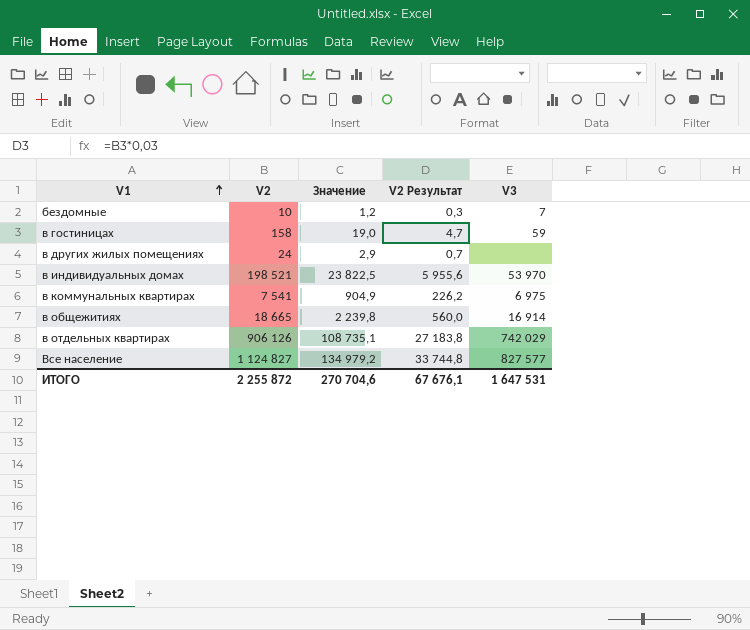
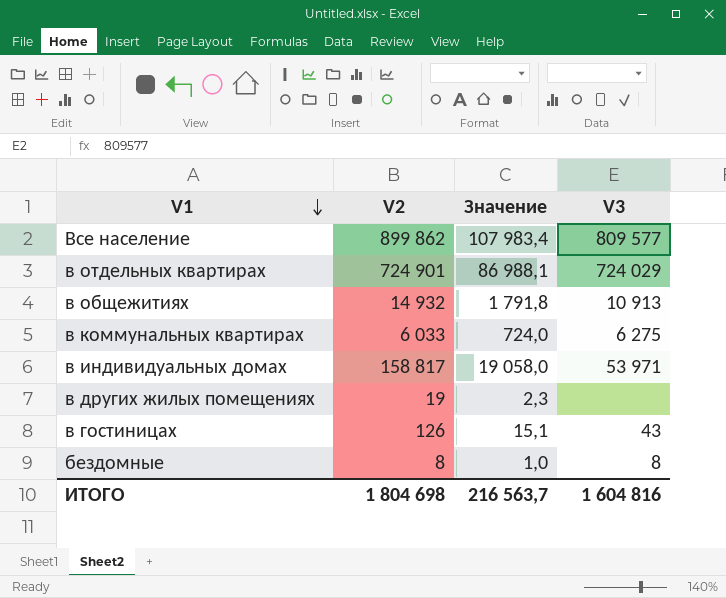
row order: V1 ascending -> V1 descending
column V2 Результат | formula: [V2] * 0,03 -> none
Все население | V2: 1 124 827 -> 899 862
Все население | Значение: 134 979,2 -> 107 983,4
Все население | V3: 827 577 -> 809 577
в отдельных квартирах | V2: 906 126 -> 724 901
в отдельных квартирах | Значение: 108 735,1 -> 86 988,1
в отдельных квартирах | V3: 742 029 -> 724 029
в общежитиях | V2: 18 665 -> 14 932
в общежитиях | Значение: 2 239,8 -> 1 791,8
в общежитиях | V3: 16 914 -> 10 913
в коммунальных квартирах | V2: 7 541 -> 6 033
в коммунальных квартирах | Значение: 904,9 -> 724,0
в коммунальных квартирах | V3: 6 975 -> 6 275
в индивидуальных домах | V2: 198 521 -> 158 817
в индивидуальных домах | Значение: 23 822,5 -> 19 058,0
в индивидуальных домах | V3: 53 970 -> 53 971
в других жилых помещениях | V2: 24 -> 19
в других жилых помещениях | Значение: 2,9 -> 2,3
в гостиницах | V2: 158 -> 126
в гостиницах | Значение: 19,0 -> 15,1
в гостиницах | V3: 59 -> 43
бездомные | V2: 10 -> 8
бездомные | Значение: 1,2 -> 1,0
бездомные | V3: 7 -> 8
ИТОГО | V2: 2 255 872 -> 1 804 698
ИТОГО | Значение: 270 704,6 -> 216 563,7
ИТОГО | V3: 1 647 531 -> 1 604 816

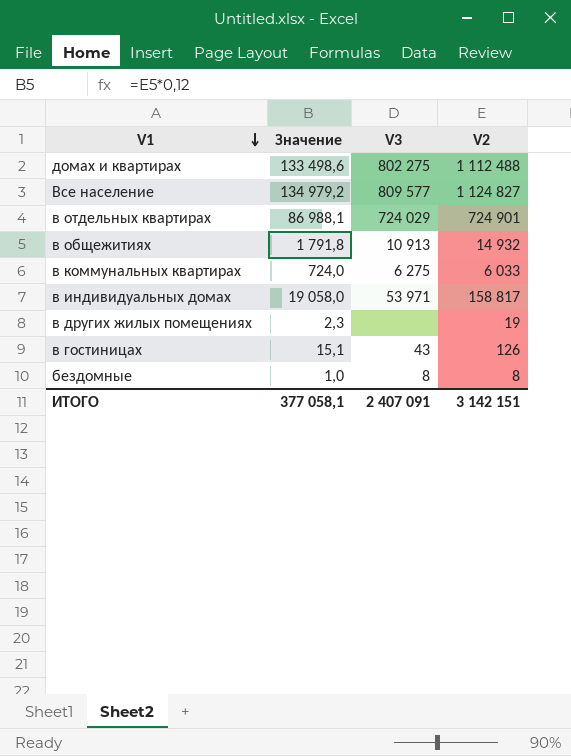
column V2 | position: 2 -> 4
row домах и квартирах: none -> 133 498,6 | 802 275 | 1 112 488
Все население | Значение: 107 983,4 -> 134 979,2
Все население | V2: 899 862 -> 1 124 827
ИТОГО | Значение: 216 563,7 -> 377 058,1
ИТОГО | V3: 1 604 816 -> 2 407 091
ИТОГО | V2: 1 804 698 -> 3 142 151

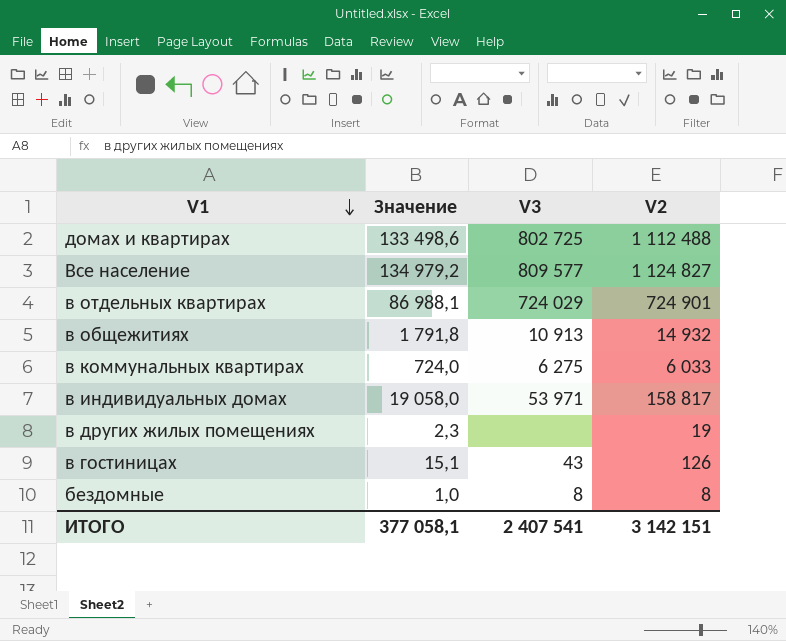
домах и квартирах | V3: 802 275 -> 802 725
ИТОГО | V3: 2 407 091 -> 2 407 541

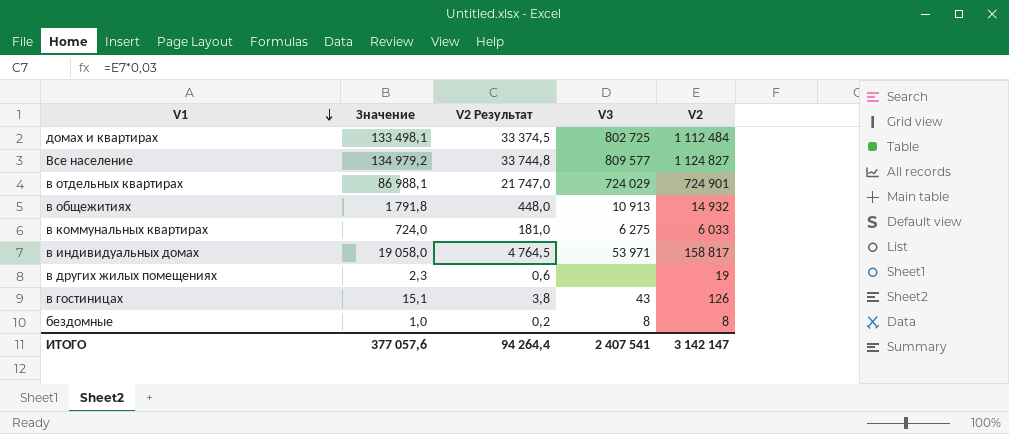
column V2 Результат | formula: none -> [V2] * 0,03
домах и квартирах | Значение: 133 498,6 -> 133 498,1
домах и квартирах | V2: 1 112 488 -> 1 112 484
ИТОГО | Значение: 377 058,1 -> 377 057,6
ИТОГО | V2: 3 142 151 -> 3 142 147

